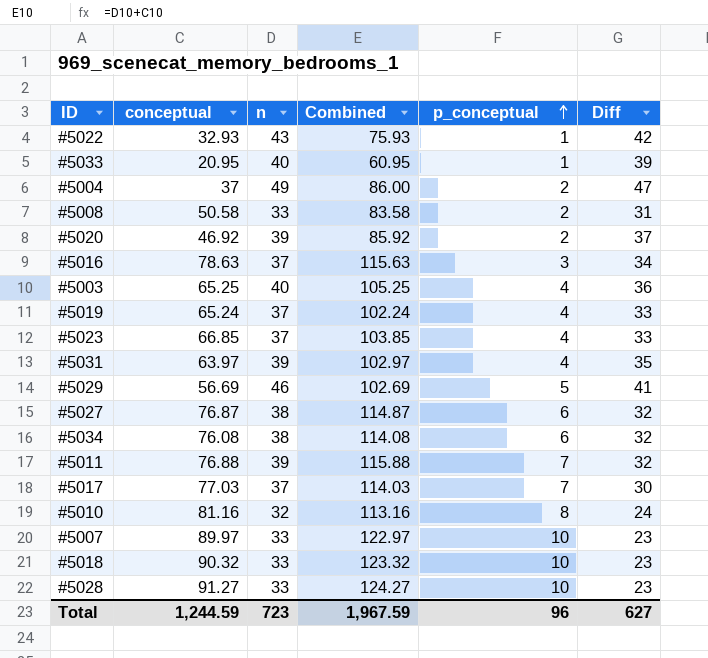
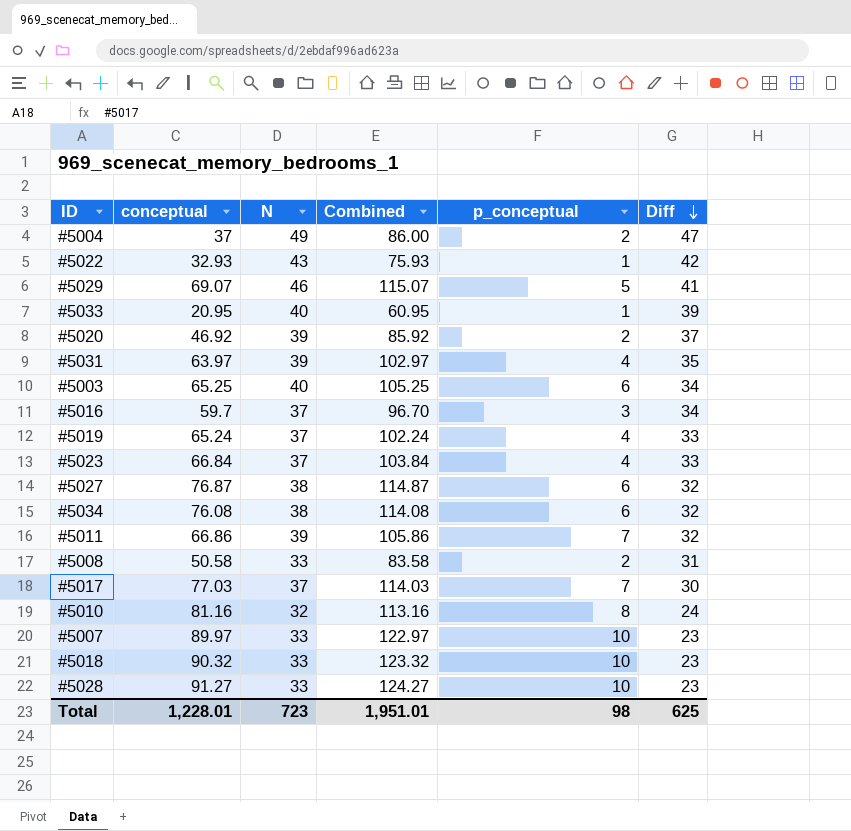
row order: p_conceptual ascending -> Diff descending
column name: n -> N
#5029 | conceptual: 56.69 -> 69.07
#5029 | Combined: 102.69 -> 115.07
#5003 | p_conceptual: 4 -> 6
#5003 | Diff: 36 -> 34
#5016 | conceptual: 78.63 -> 59.7
#5016 | Combined: 115.63 -> 96.70
#5023 | conceptual: 66.85 -> 66.84
#5023 | Combined: 103.85 -> 103.84
#5011 | conceptual: 76.88 -> 66.86
#5011 | Combined: 115.88 -> 105.86
Total | conceptual: 1,244.59 -> 1,228.01
Total | Combined: 1,967.59 -> 1,951.01
Total | p_conceptual: 96 -> 98
Total | Diff: 627 -> 625

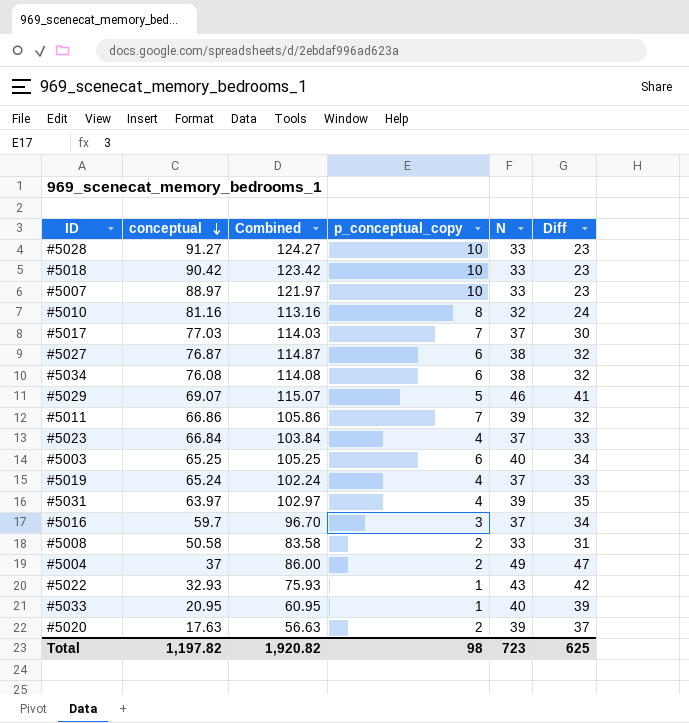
row order: Diff descending -> conceptual descending
column name: p_conceptual -> p_conceptual_copy
column N | position: 3 -> 5
#5018 | conceptual: 90.32 -> 90.42
#5018 | Combined: 123.32 -> 123.42
#5007 | conceptual: 89.97 -> 88.97
#5007 | Combined: 122.97 -> 121.97
#5020 | conceptual: 46.92 -> 17.63
#5020 | Combined: 85.92 -> 56.63
Total | conceptual: 1,228.01 -> 1,197.82
Total | Combined: 1,951.01 -> 1,920.82

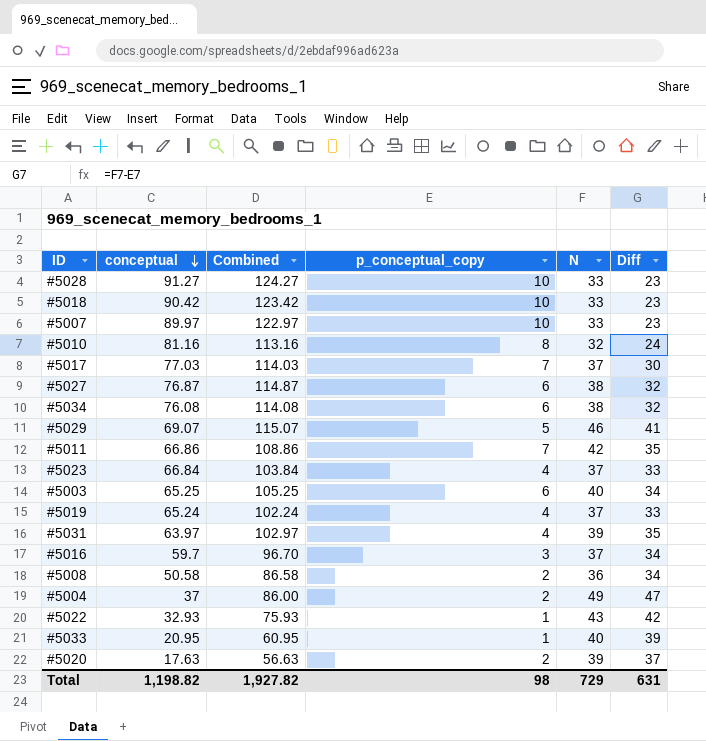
#5007 | conceptual: 88.97 -> 89.97
#5007 | Combined: 121.97 -> 122.97
#5011 | Combined: 105.86 -> 108.86
#5011 | N: 39 -> 42
#5011 | Diff: 32 -> 35
#5008 | Combined: 83.58 -> 86.58
#5008 | N: 33 -> 36
#5008 | Diff: 31 -> 34
Total | conceptual: 1,197.82 -> 1,198.82
Total | Combined: 1,920.82 -> 1,927.82
Total | N: 723 -> 729
Total | Diff: 625 -> 631

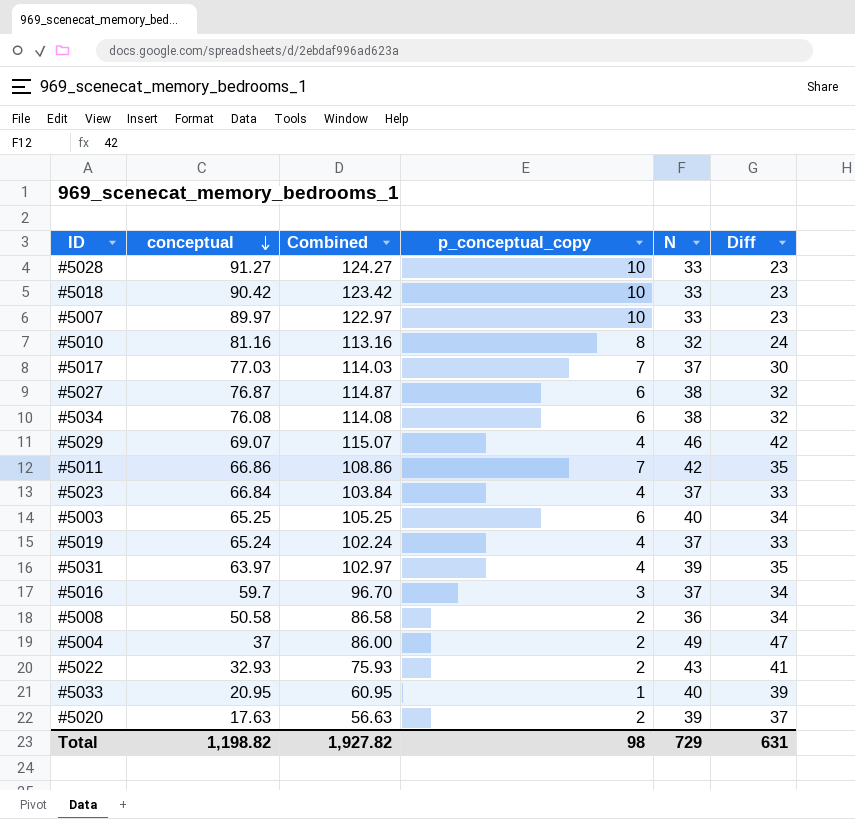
#5029 | p_conceptual_copy: 5 -> 4
#5029 | Diff: 41 -> 42
#5022 | p_conceptual_copy: 1 -> 2
#5022 | Diff: 42 -> 41

